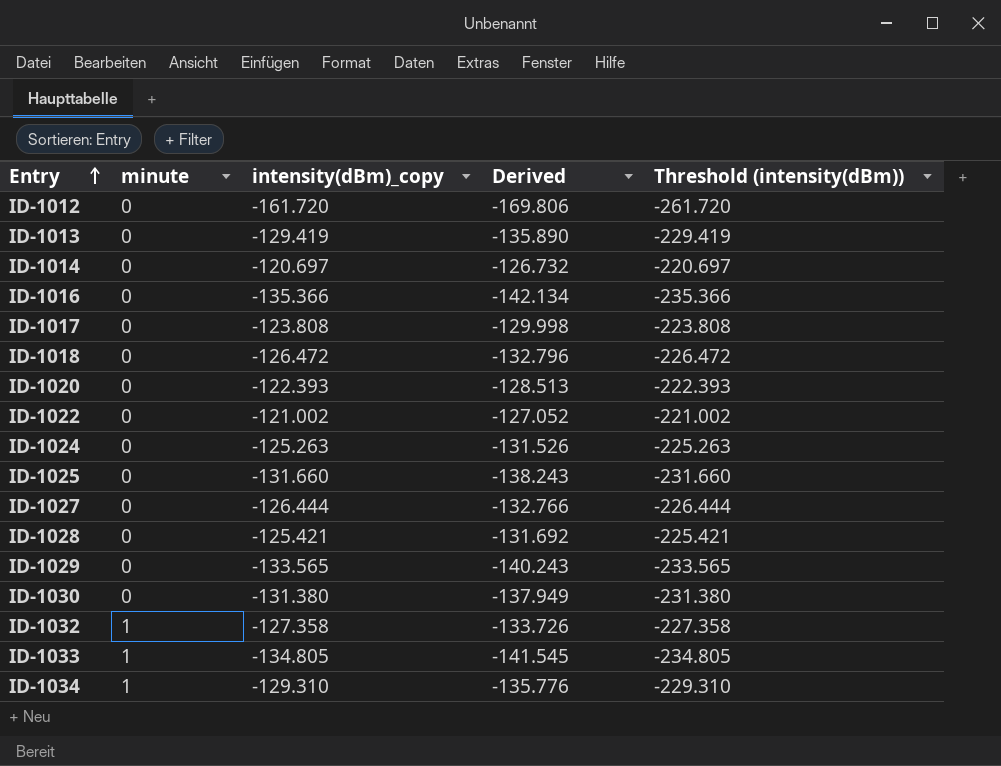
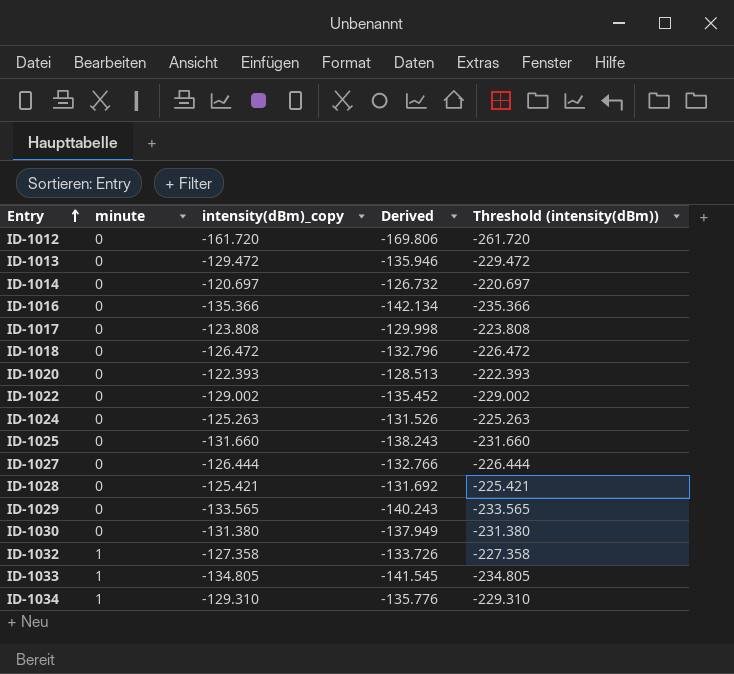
ID-1013 | intensity(dBm)_copy: -129.419 -> -129.472
ID-1013 | Derived: -135.890 -> -135.946
ID-1013 | Threshold (intensity(dBm)): -229.419 -> -229.472
ID-1022 | intensity(dBm)_copy: -121.002 -> -129.002
ID-1022 | Derived: -127.052 -> -135.452
ID-1022 | Threshold (intensity(dBm)): -221.002 -> -229.002

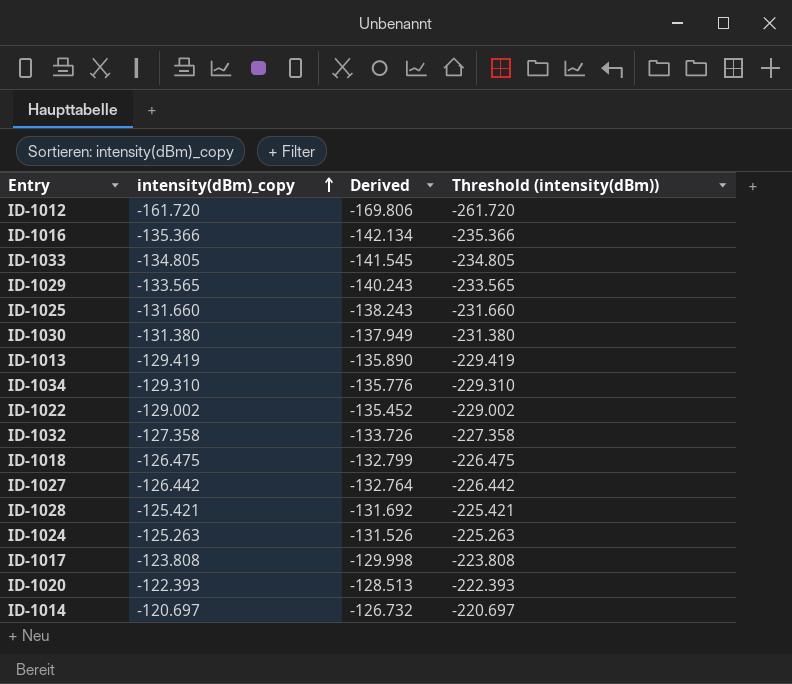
row order: Entry ascending -> intensity(dBm)_copy ascending
column minute | position: 2 -> none
ID-1013 | intensity(dBm)_copy: -129.472 -> -129.419
ID-1013 | Derived: -135.946 -> -135.890
ID-1013 | Threshold (intensity(dBm)): -229.472 -> -229.419
ID-1018 | intensity(dBm)_copy: -126.472 -> -126.475
ID-1018 | Derived: -132.796 -> -132.799
ID-1018 | Threshold (intensity(dBm)): -226.472 -> -226.475
ID-1027 | intensity(dBm)_copy: -126.444 -> -126.442
ID-1027 | Derived: -132.766 -> -132.764
ID-1027 | Threshold (intensity(dBm)): -226.444 -> -226.442

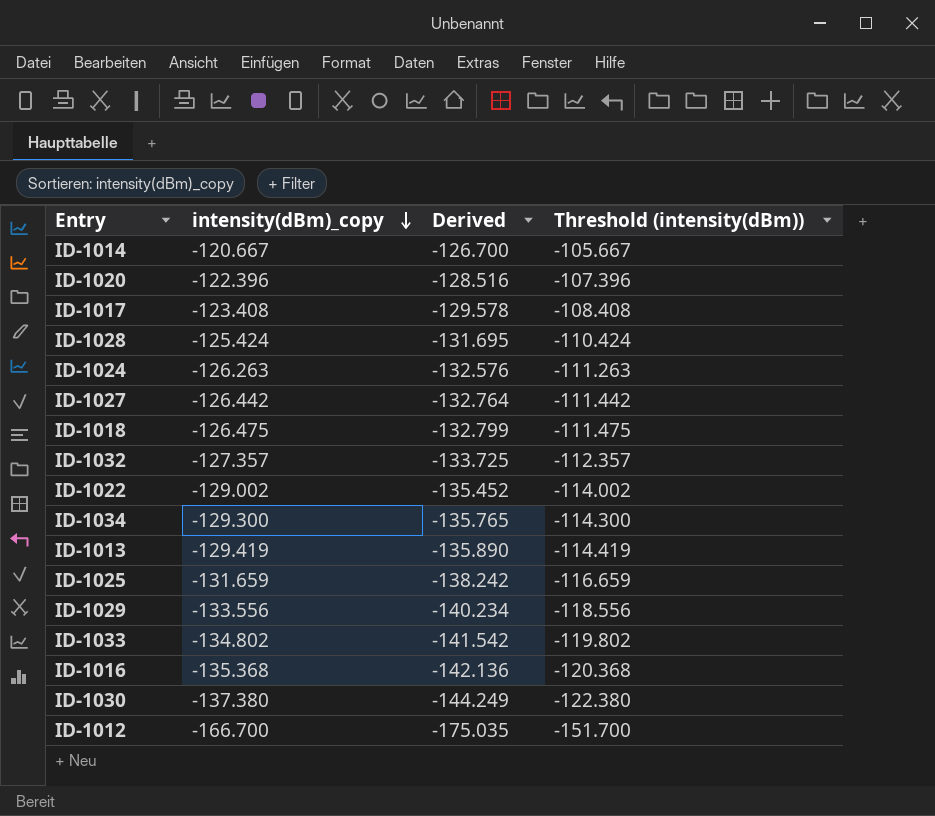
row order: intensity(dBm)_copy ascending -> intensity(dBm)_copy descending
column Threshold (intensity(dBm)) | formula: [intensity(dBm)_copy] - 100 -> [intensity(dBm)_copy] + 15
ID-1014 | intensity(dBm)_copy: -120.697 -> -120.667
ID-1014 | Derived: -126.732 -> -126.700
ID-1020 | intensity(dBm)_copy: -122.393 -> -122.396
ID-1020 | Derived: -128.513 -> -128.516
ID-1017 | intensity(dBm)_copy: -123.808 -> -123.408
ID-1017 | Derived: -129.998 -> -129.578
ID-1028 | intensity(dBm)_copy: -125.421 -> -125.424
ID-1028 | Derived: -131.692 -> -131.695
ID-1024 | intensity(dBm)_copy: -125.263 -> -126.263
ID-1024 | Derived: -131.526 -> -132.576
ID-1032 | intensity(dBm)_copy: -127.358 -> -127.357
ID-1032 | Derived: -133.726 -> -133.725
ID-1034 | intensity(dBm)_copy: -129.310 -> -129.300
ID-1034 | Derived: -135.776 -> -135.765
ID-1025 | intensity(dBm)_copy: -131.660 -> -131.659
ID-1025 | Derived: -138.243 -> -138.242
ID-1029 | intensity(dBm)_copy: -133.565 -> -133.556
ID-1029 | Derived: -140.243 -> -140.234
ID-1033 | intensity(dBm)_copy: -134.805 -> -134.802
ID-1033 | Derived: -141.545 -> -141.542
ID-1016 | intensity(dBm)_copy: -135.366 -> -135.368
ID-1016 | Derived: -142.134 -> -142.136
ID-1030 | intensity(dBm)_copy: -131.380 -> -137.380
ID-1030 | Derived: -137.949 -> -144.249
ID-1012 | intensity(dBm)_copy: -161.720 -> -166.700
ID-1012 | Derived: -169.806 -> -175.035

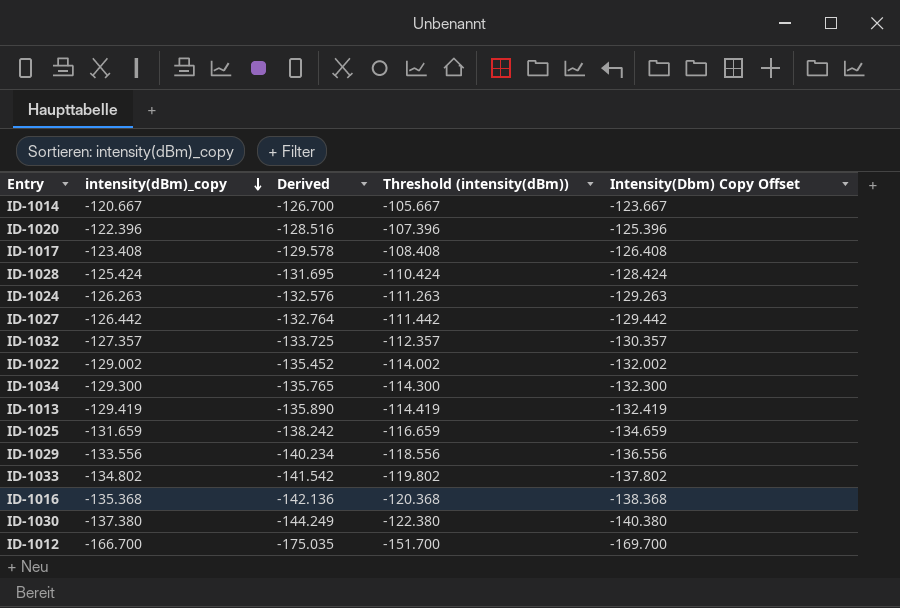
column Intensity(Dbm) Copy Offset | formula: none -> [intensity(dBm)_copy] - 3
row ID-1018: -126.475 | -132.799 | -111.475 -> none

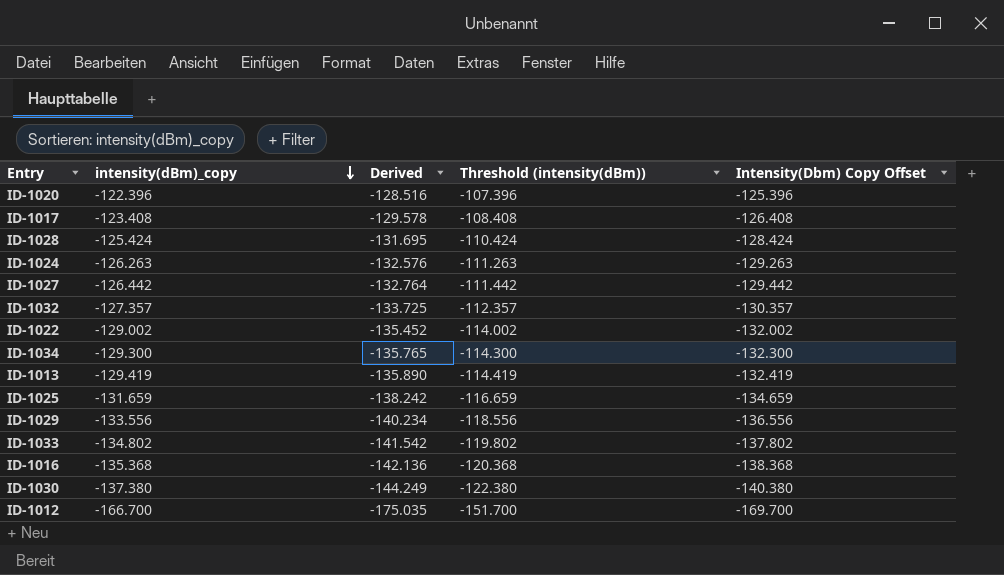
row ID-1014: -120.667 | -126.700 | -105.667 | -123.667 -> none

